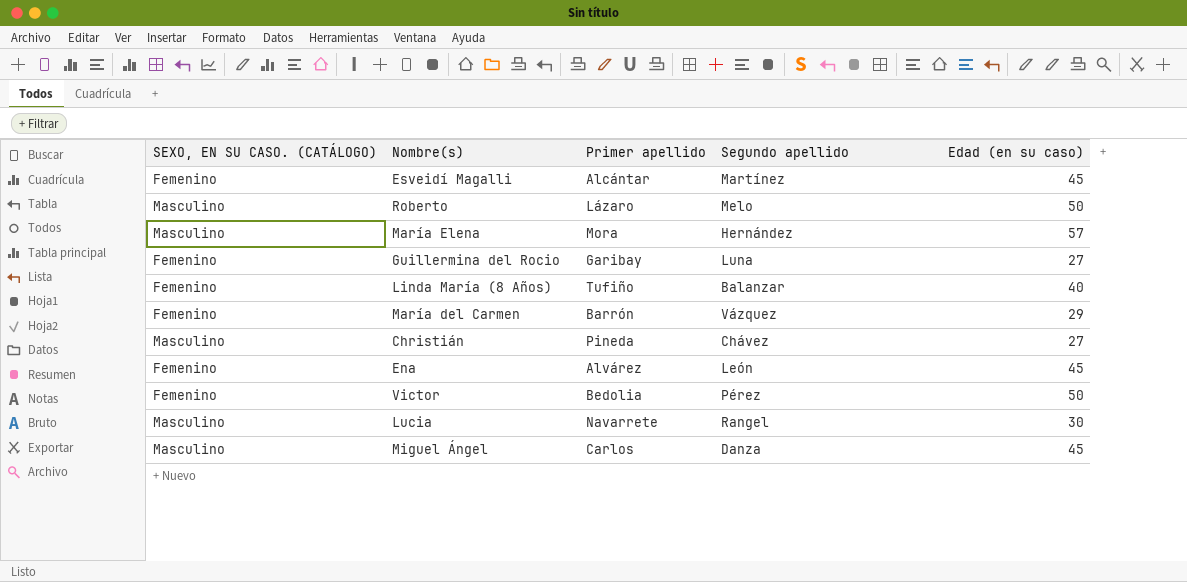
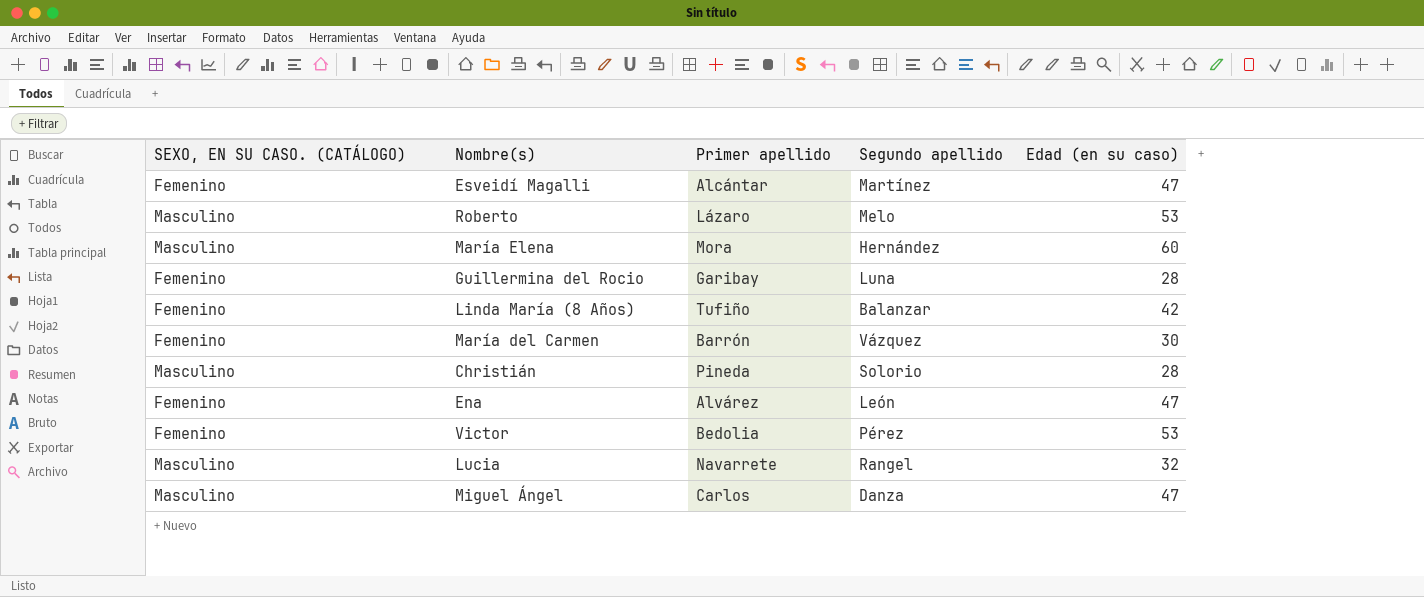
Esveidí Magalli | Edad (en su caso): 45 -> 47
Roberto | Edad (en su caso): 50 -> 53
María Elena | Edad (en su caso): 57 -> 60
Guillermina del Rocio | Edad (en su caso): 27 -> 28
Linda María (8 Años) | Edad (en su caso): 40 -> 42
María del Carmen | Edad (en su caso): 29 -> 30
Christián | Segundo apellido: Chávez -> Solorio
Christián | Edad (en su caso): 27 -> 28
Ena | Edad (en su caso): 45 -> 47
Victor | Edad (en su caso): 50 -> 53
Lucia | Edad (en su caso): 30 -> 32
Miguel Ángel | Edad (en su caso): 45 -> 47

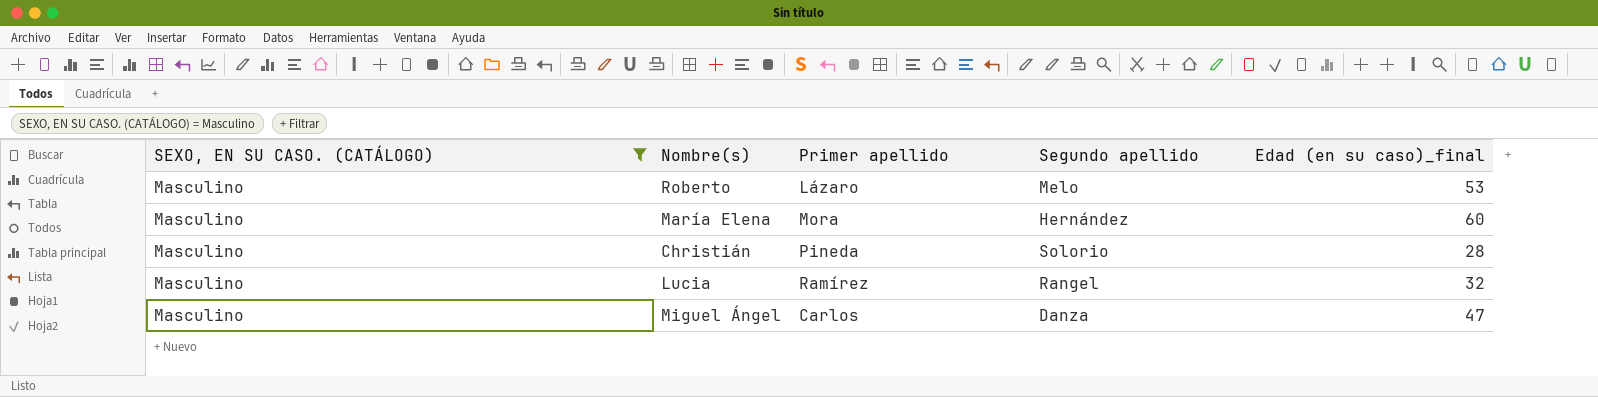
filter: none -> SEXO, EN SU CASO. (CATÁLOGO) = Masculino
column name: Edad (en su caso) -> Edad (en su caso)_final
Lucia | Primer apellido: Navarrete -> Ramírez

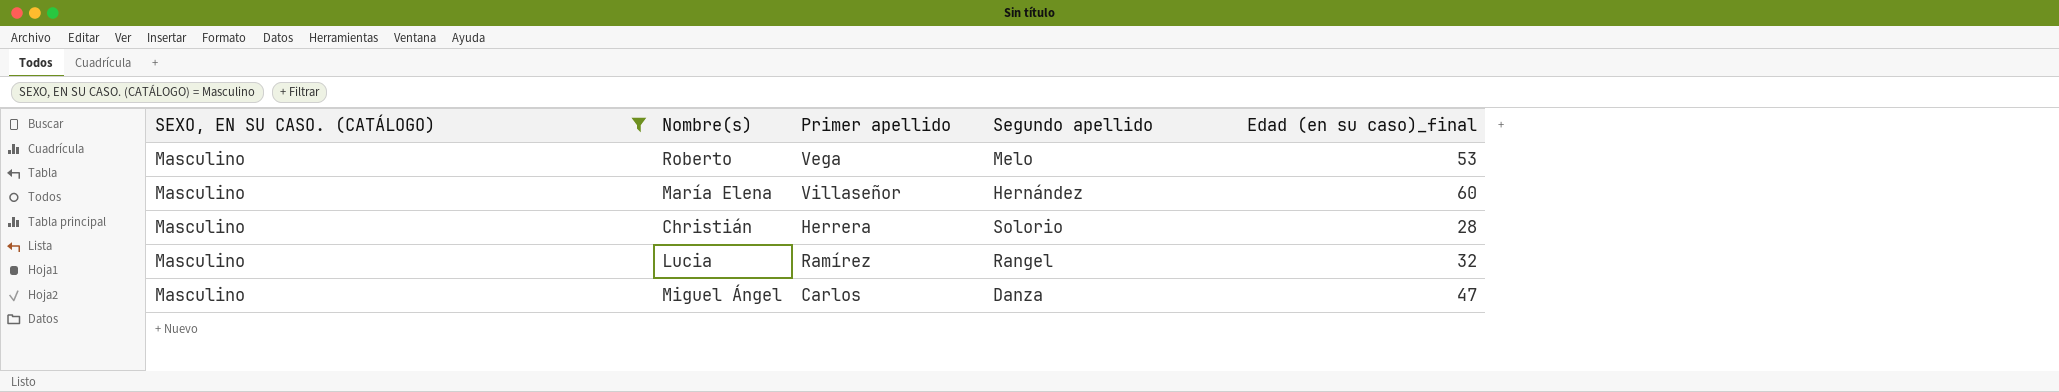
Roberto | Primer apellido: Lázaro -> Vega
María Elena | Primer apellido: Mora -> Villaseñor
Christián | Primer apellido: Pineda -> Herrera

